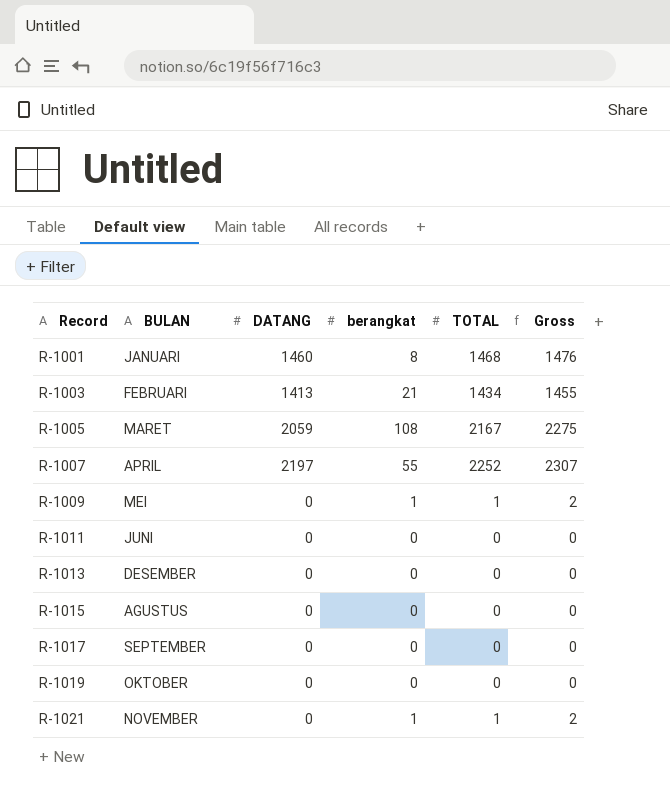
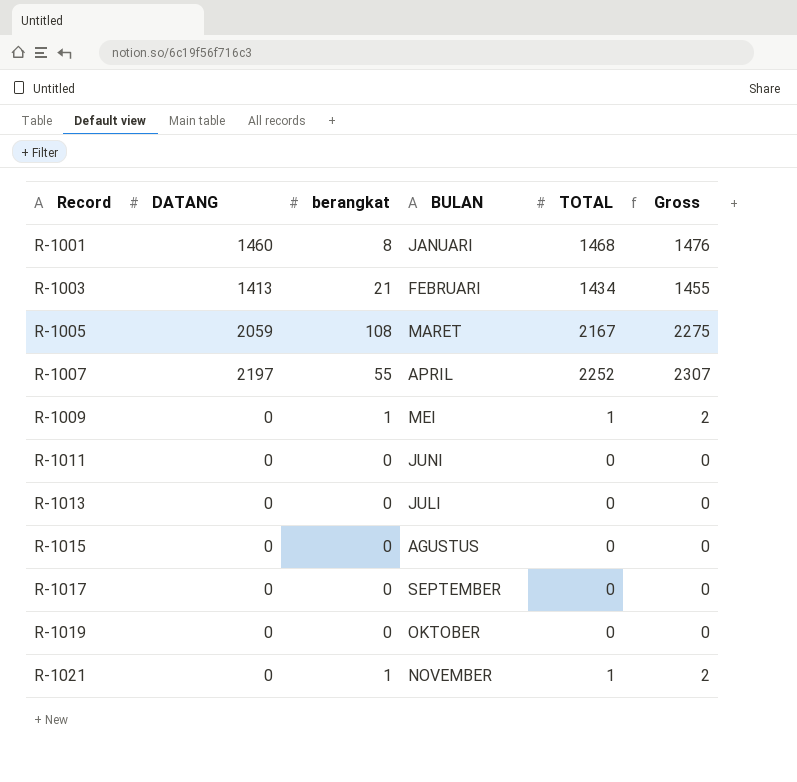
column BULAN | position: 2 -> 4
R-1013 | BULAN: DESEMBER -> JULI

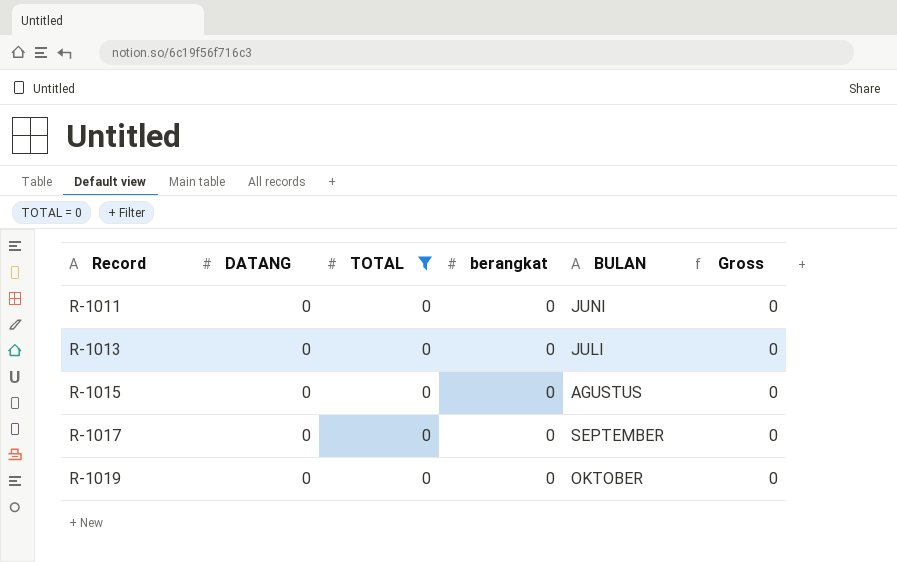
filter: none -> TOTAL = 0
column TOTAL | position: 5 -> 3

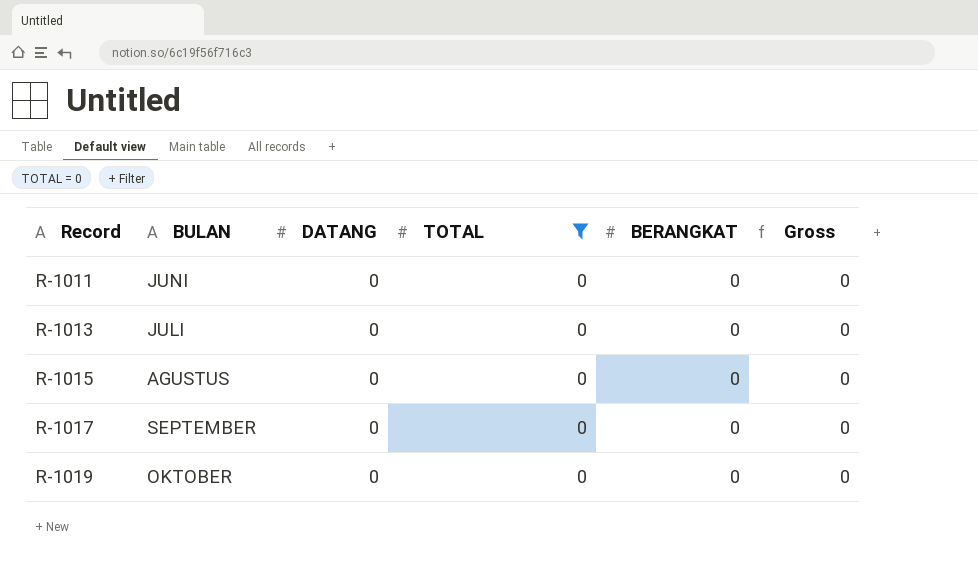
column BULAN | position: 5 -> 2
column name: berangkat -> BERANGKAT

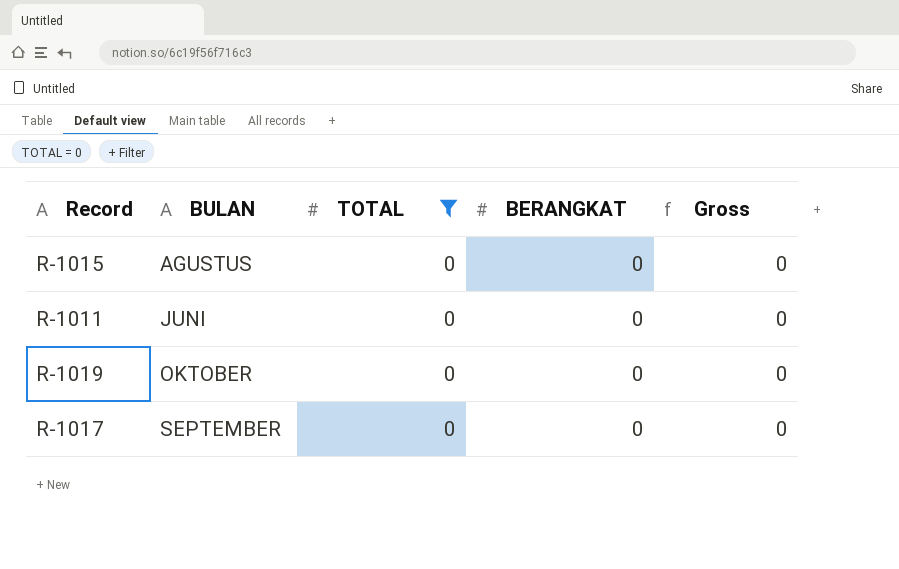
row order: Record ascending -> BULAN ascending
column DATANG | position: 3 -> none
row R-1013: JULI | 0 | 0 | 0 | 0 -> none

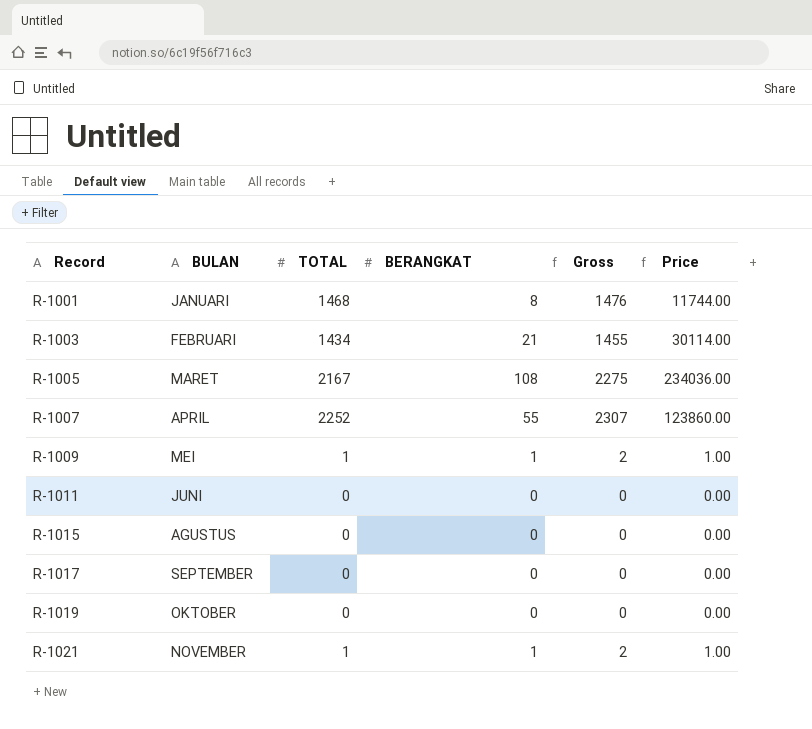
filter: TOTAL = 0 -> none
row order: BULAN ascending -> Record ascending
column Price | formula: none -> [TOTAL] * [BERANGKAT]

